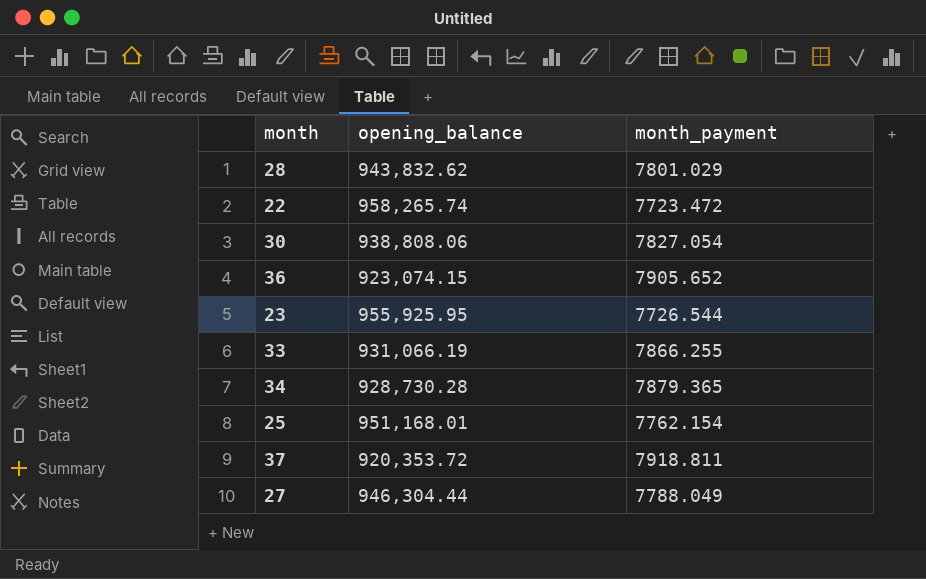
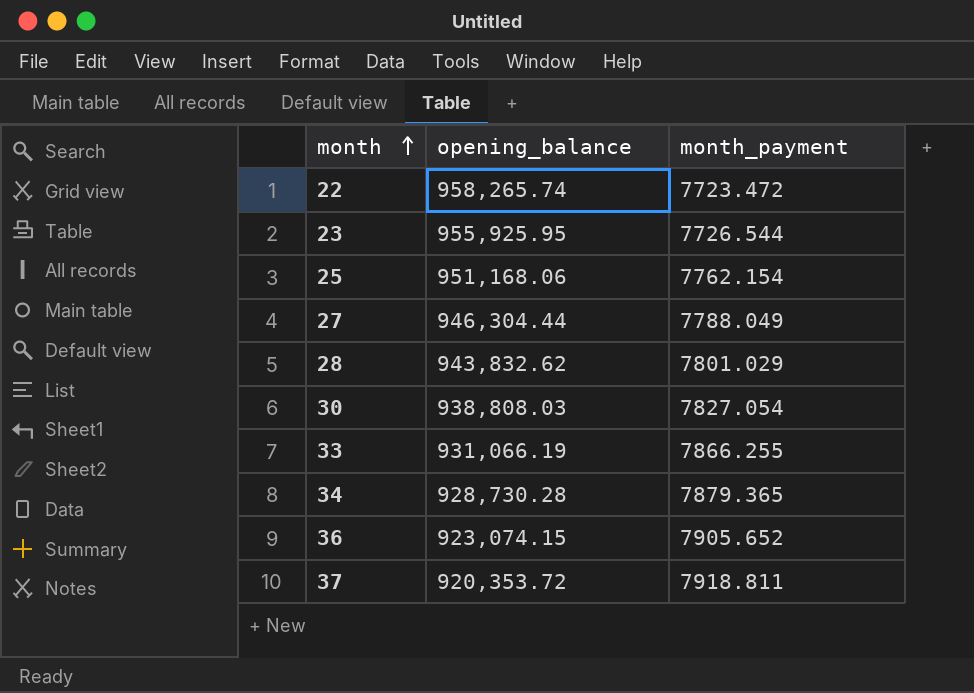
row order: none -> month ascending
25 | opening_balance: 951,168.01 -> 951,168.06
30 | opening_balance: 938,808.06 -> 938,808.03

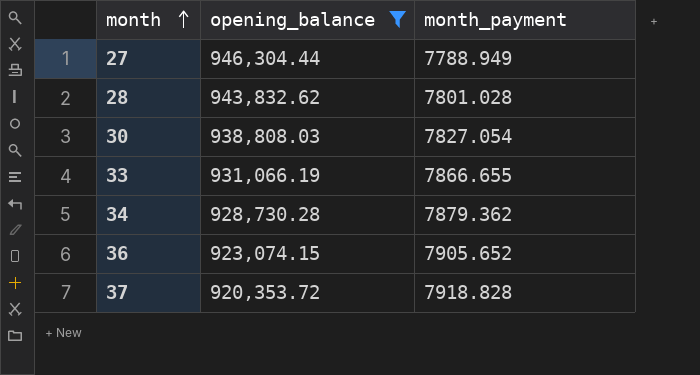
filter: none -> opening_balance <= 946,304.44
27 | month_payment: 7788.049 -> 7788.949
28 | month_payment: 7801.029 -> 7801.028
33 | month_payment: 7866.255 -> 7866.655
34 | month_payment: 7879.365 -> 7879.362
37 | month_payment: 7918.811 -> 7918.828

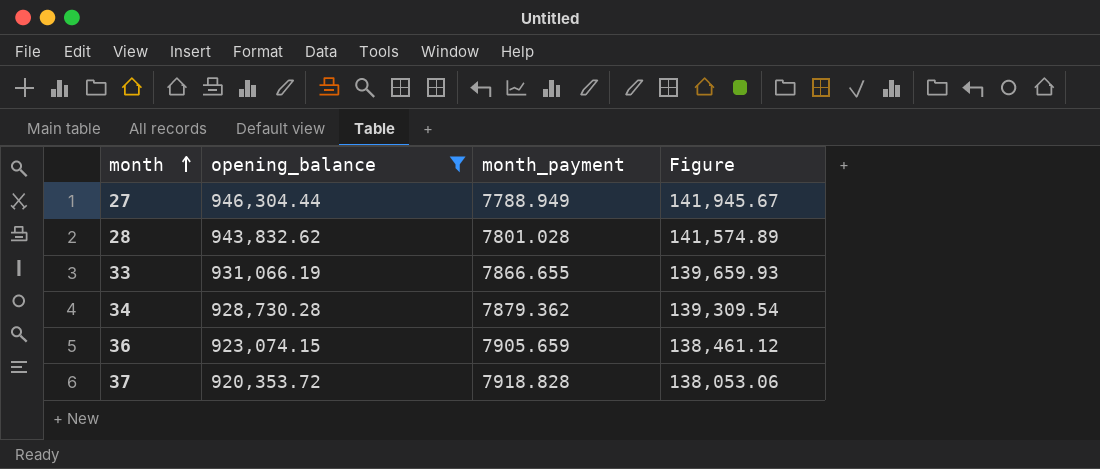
column Figure | formula: none -> [opening_balance] * 0.15
row 30: 938,808.03 | 7827.054 -> none
36 | month_payment: 7905.652 -> 7905.659

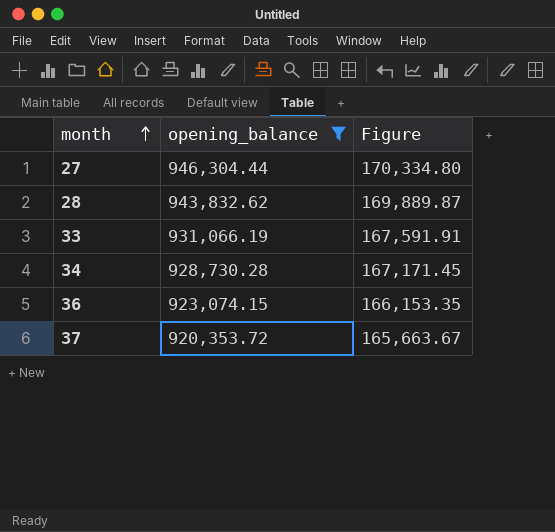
column month_payment | position: 3 -> none
column Figure | formula: [opening_balance] * 0.15 -> [opening_balance] * 0.18

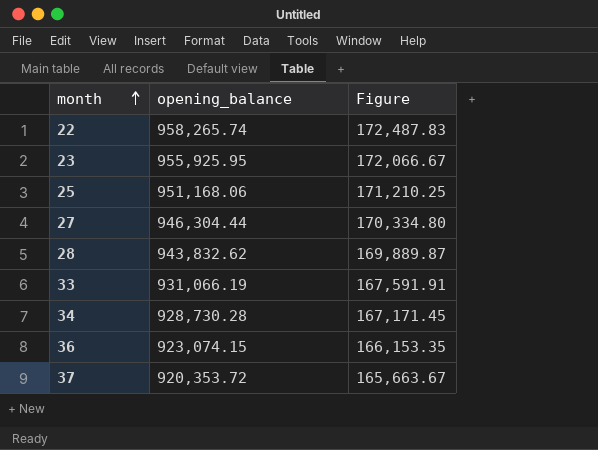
filter: opening_balance <= 946,304.44 -> none

